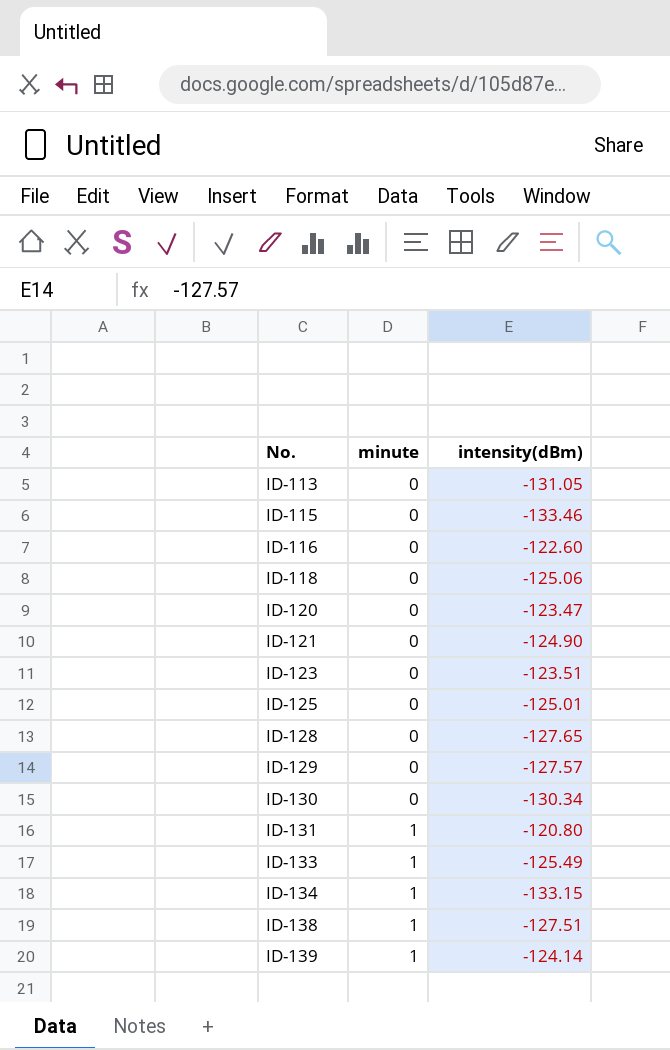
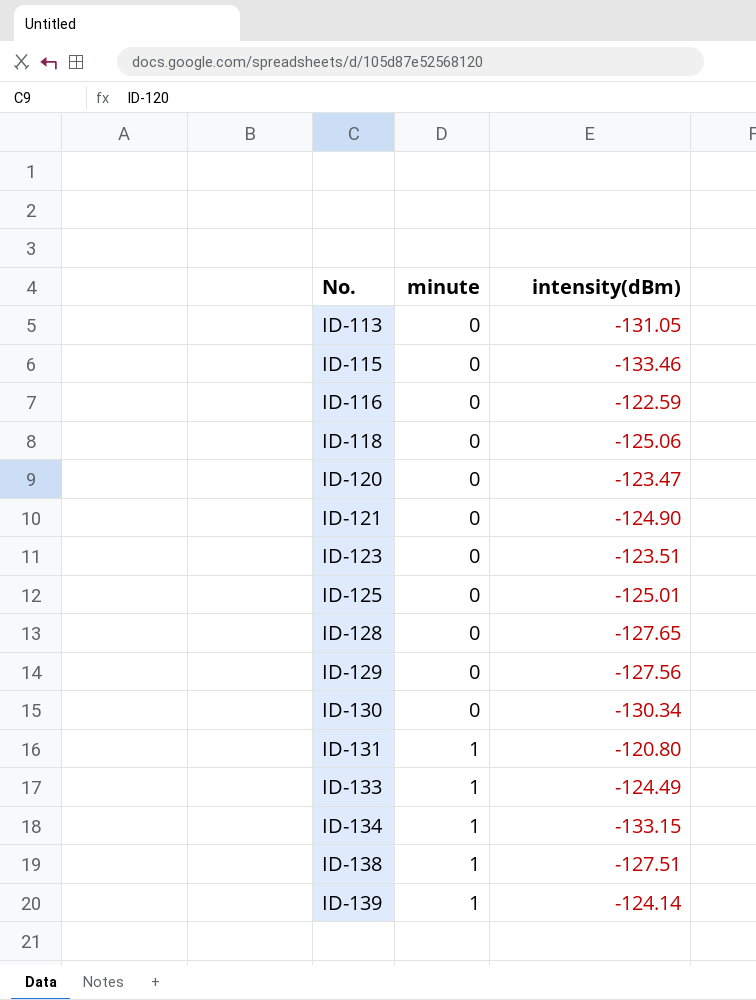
ID-116 | intensity(dBm): -122.60 -> -122.59
ID-129 | intensity(dBm): -127.57 -> -127.56
ID-133 | intensity(dBm): -125.49 -> -124.49

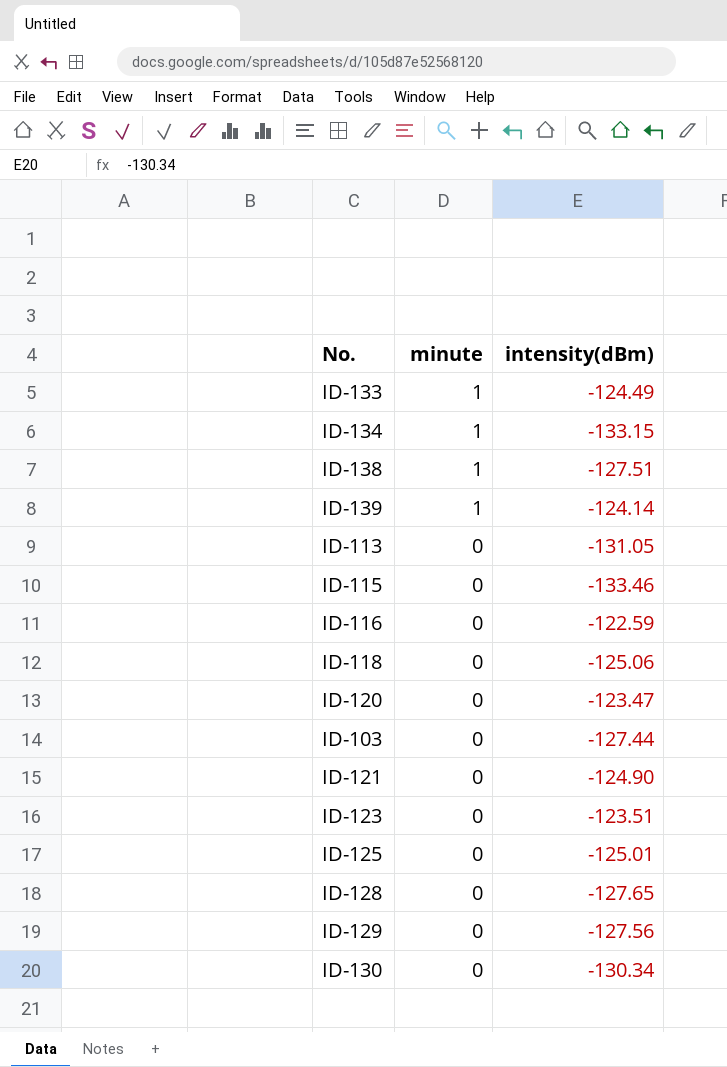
row order: No. ascending -> minute descending
row ID-131: 1 | -120.80 -> none
row ID-103: none -> 0 | -127.44

